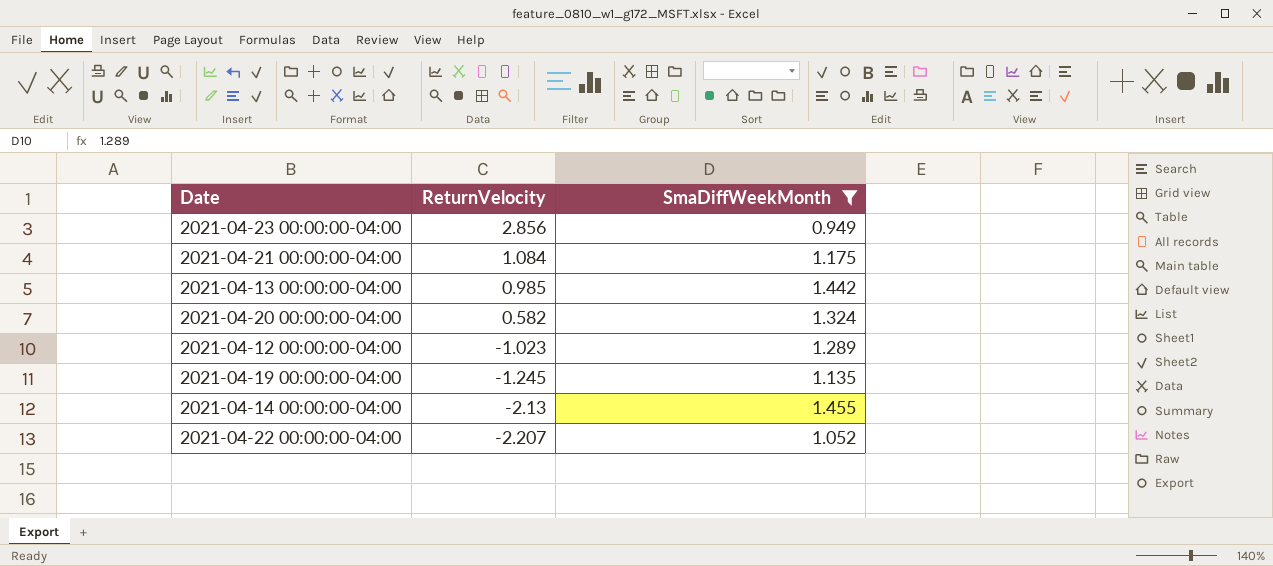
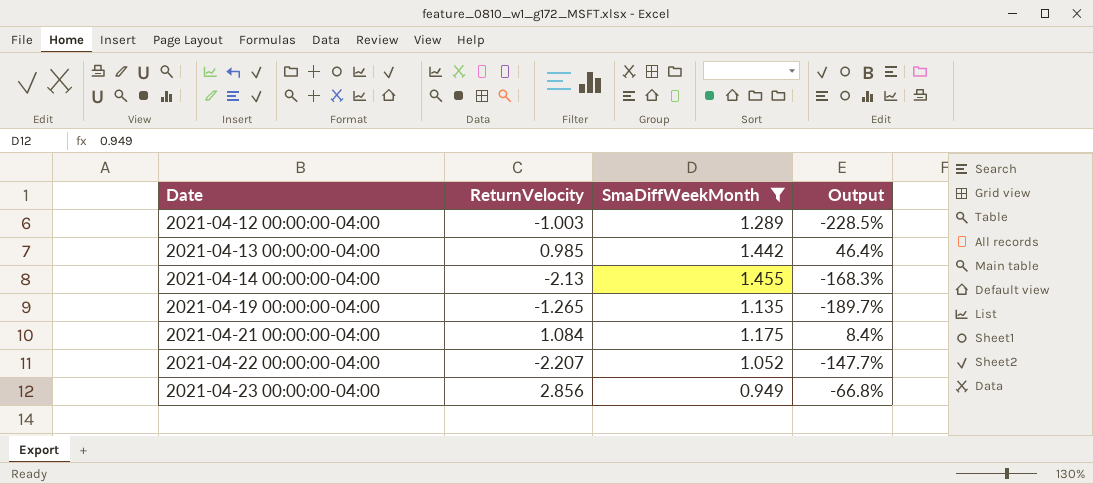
row order: ReturnVelocity descending -> Date ascending
column Output | formula: none -> ([SmaDiffWeekMonth] - [ReturnVelocity]) / [ReturnVelocity]
row 2021-04-20 00:00:00-04:00: 0.582 | 1.324 -> none
2021-04-12 00:00:00-04:00 | ReturnVelocity: -1.023 -> -1.003
2021-04-19 00:00:00-04:00 | ReturnVelocity: -1.245 -> -1.265

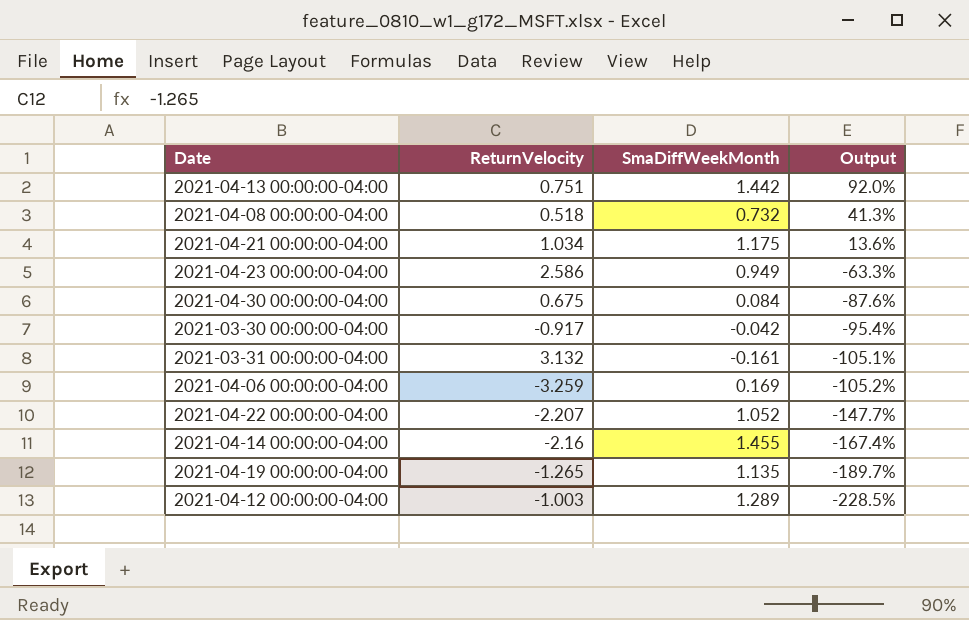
filter: SmaDiffWeekMonth >= 0.949 -> none
row order: Date ascending -> Output descending
2021-04-13 00:00:00-04:00 | ReturnVelocity: 0.985 -> 0.751
2021-04-13 00:00:00-04:00 | Output: 46.4% -> 92.0%
2021-04-21 00:00:00-04:00 | ReturnVelocity: 1.084 -> 1.034
2021-04-21 00:00:00-04:00 | Output: 8.4% -> 13.6%
2021-04-23 00:00:00-04:00 | ReturnVelocity: 2.856 -> 2.586
2021-04-23 00:00:00-04:00 | Output: -66.8% -> -63.3%
2021-04-14 00:00:00-04:00 | ReturnVelocity: -2.13 -> -2.16
2021-04-14 00:00:00-04:00 | Output: -168.3% -> -167.4%

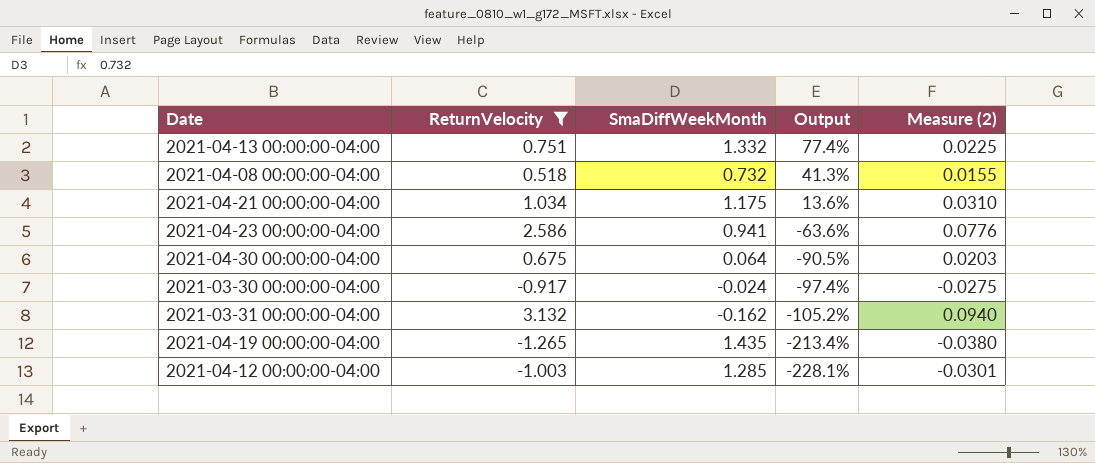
filter: none -> ReturnVelocity >= -1.265
column Measure (2) | formula: none -> [ReturnVelocity] * 0.03
2021-04-13 00:00:00-04:00 | SmaDiffWeekMonth: 1.442 -> 1.332
2021-04-13 00:00:00-04:00 | Output: 92.0% -> 77.4%
2021-04-23 00:00:00-04:00 | SmaDiffWeekMonth: 0.949 -> 0.941
2021-04-23 00:00:00-04:00 | Output: -63.3% -> -63.6%
2021-04-30 00:00:00-04:00 | SmaDiffWeekMonth: 0.084 -> 0.064
2021-04-30 00:00:00-04:00 | Output: -87.6% -> -90.5%
2021-03-30 00:00:00-04:00 | SmaDiffWeekMonth: -0.042 -> -0.024
2021-03-30 00:00:00-04:00 | Output: -95.4% -> -97.4%
2021-03-31 00:00:00-04:00 | SmaDiffWeekMonth: -0.161 -> -0.162
2021-03-31 00:00:00-04:00 | Output: -105.1% -> -105.2%
2021-04-19 00:00:00-04:00 | SmaDiffWeekMonth: 1.135 -> 1.435
2021-04-19 00:00:00-04:00 | Output: -189.7% -> -213.4%
2021-04-12 00:00:00-04:00 | SmaDiffWeekMonth: 1.289 -> 1.285
2021-04-12 00:00:00-04:00 | Output: -228.5% -> -228.1%

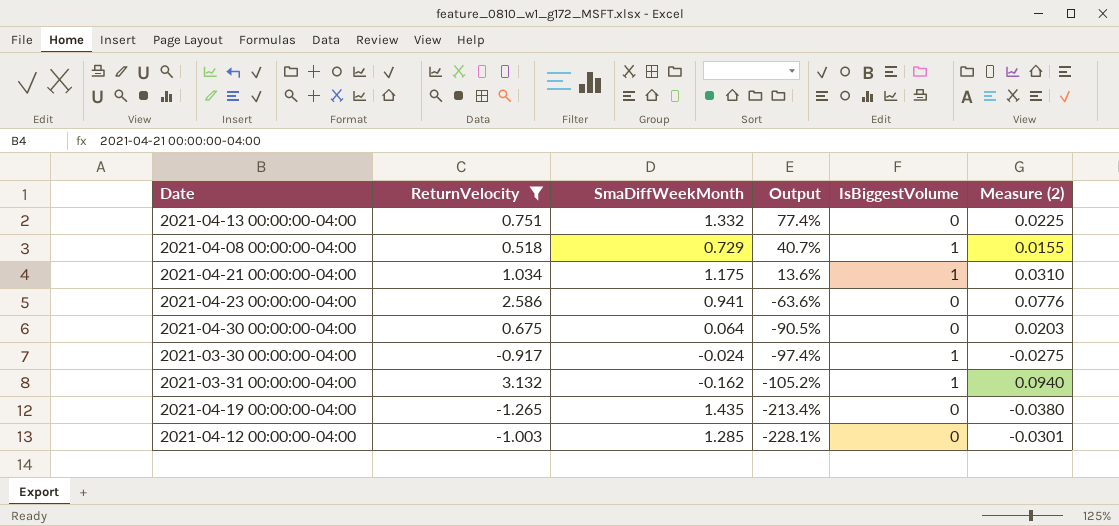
column IsBiggestVolume | position: none -> 5
2021-04-08 00:00:00-04:00 | SmaDiffWeekMonth: 0.732 -> 0.729
2021-04-08 00:00:00-04:00 | Output: 41.3% -> 40.7%

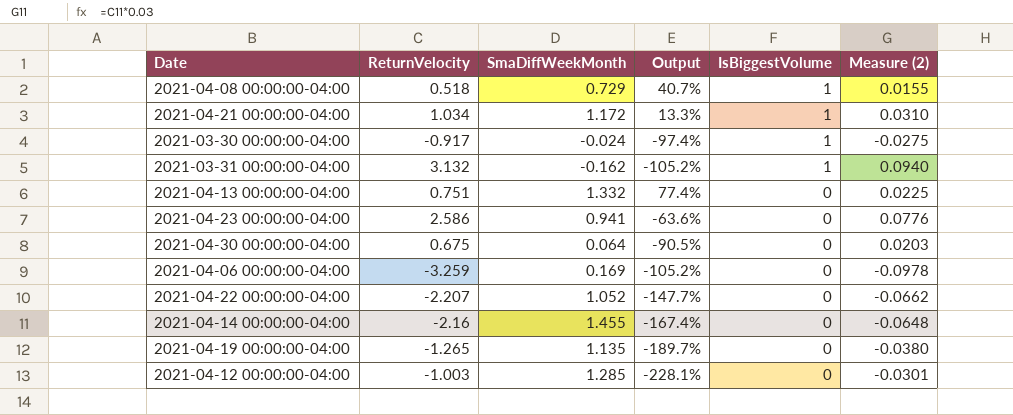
filter: ReturnVelocity >= -1.265 -> none
row order: Output descending -> IsBiggestVolume descending
2021-04-21 00:00:00-04:00 | SmaDiffWeekMonth: 1.175 -> 1.172
2021-04-21 00:00:00-04:00 | Output: 13.6% -> 13.3%
2021-04-19 00:00:00-04:00 | SmaDiffWeekMonth: 1.435 -> 1.135
2021-04-19 00:00:00-04:00 | Output: -213.4% -> -189.7%

